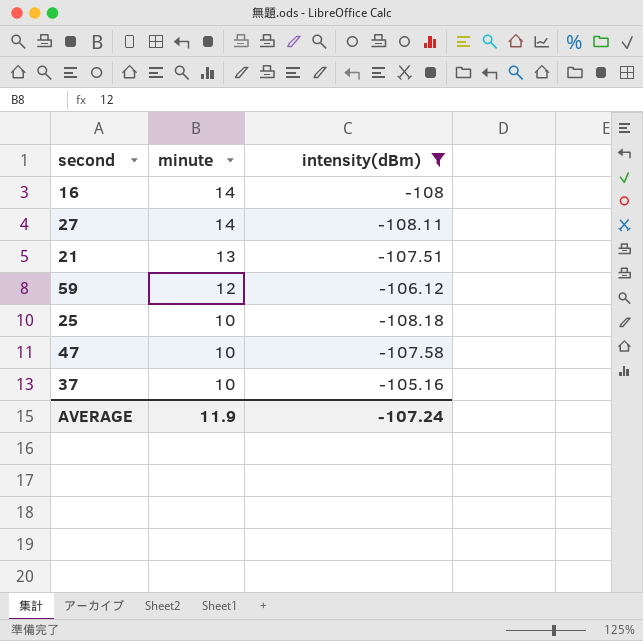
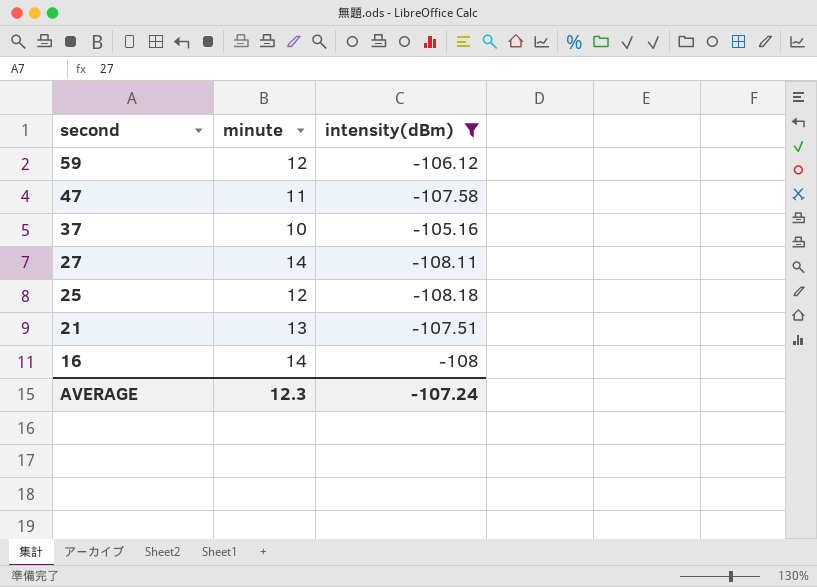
row order: minute descending -> second descending
47 | minute: 10 -> 11
25 | minute: 10 -> 12
AVERAGE | minute: 11.9 -> 12.3

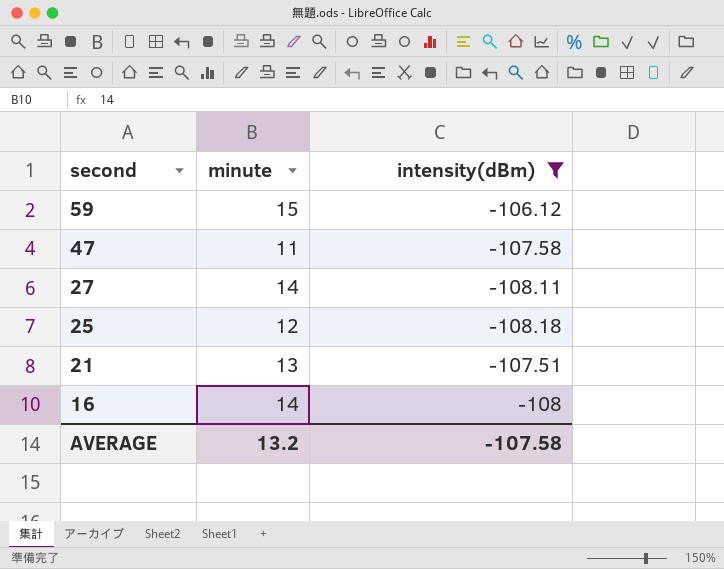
row 37: 10 | -105.16 -> none
59 | minute: 12 -> 15
AVERAGE | minute: 12.3 -> 13.2
AVERAGE | intensity(dBm): -107.24 -> -107.58

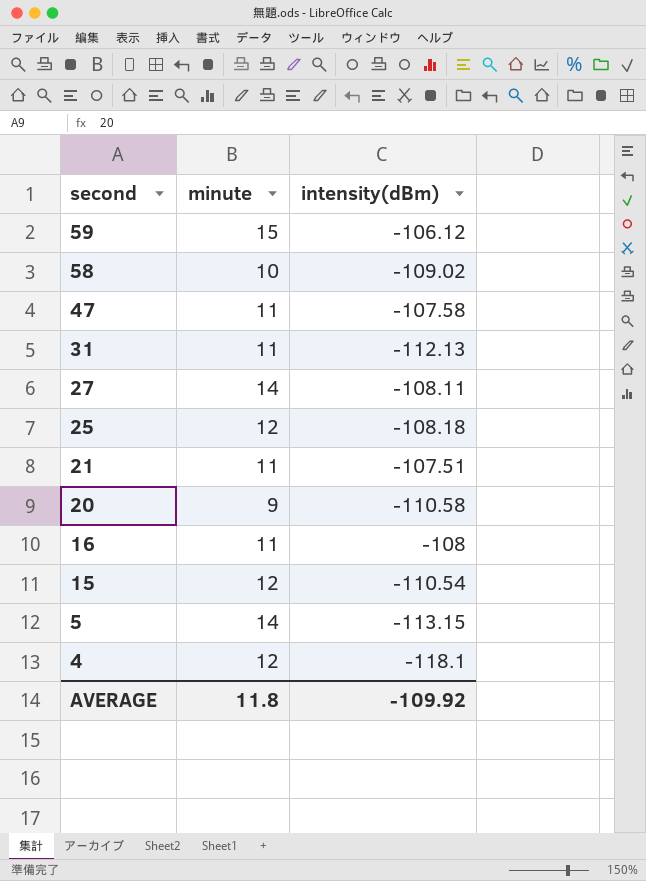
filter: intensity(dBm) >= -108.18 -> none
21 | minute: 13 -> 11
16 | minute: 14 -> 11
AVERAGE | minute: 13.2 -> 11.8
AVERAGE | intensity(dBm): -107.58 -> -109.92

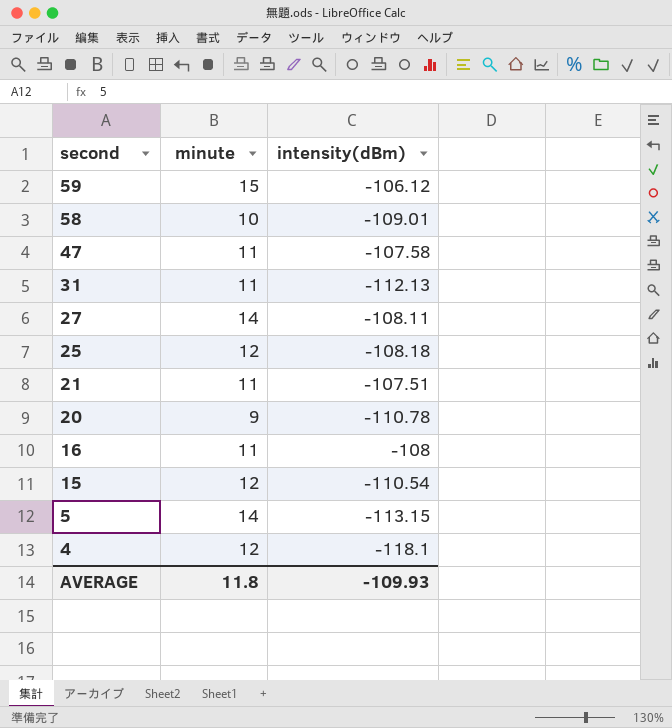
58 | intensity(dBm): -109.02 -> -109.01
20 | intensity(dBm): -110.58 -> -110.78
AVERAGE | intensity(dBm): -109.92 -> -109.93

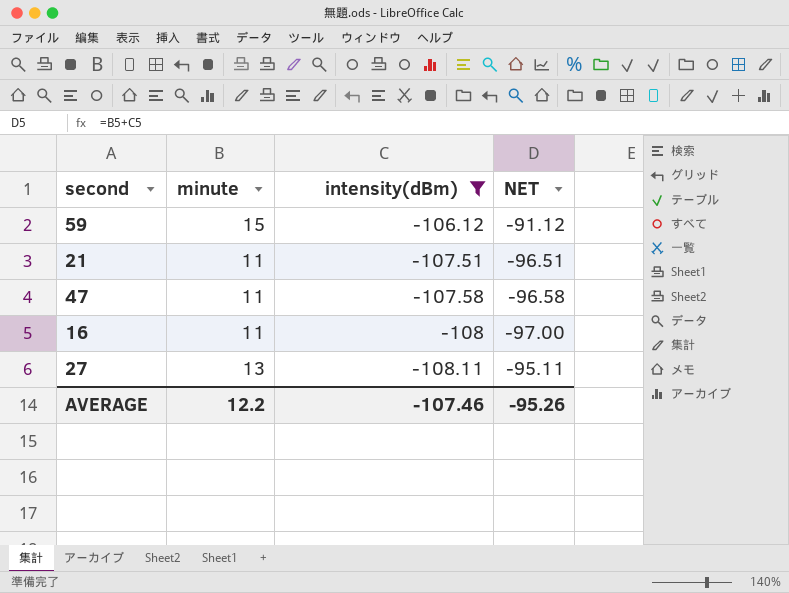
filter: none -> intensity(dBm) >= -108.11
row order: second descending -> intensity(dBm) descending
column NET | formula: none -> [minute] + [intensity(dBm)]
27 | minute: 14 -> 13
AVERAGE | minute: 11.8 -> 12.2
AVERAGE | intensity(dBm): -109.93 -> -107.46

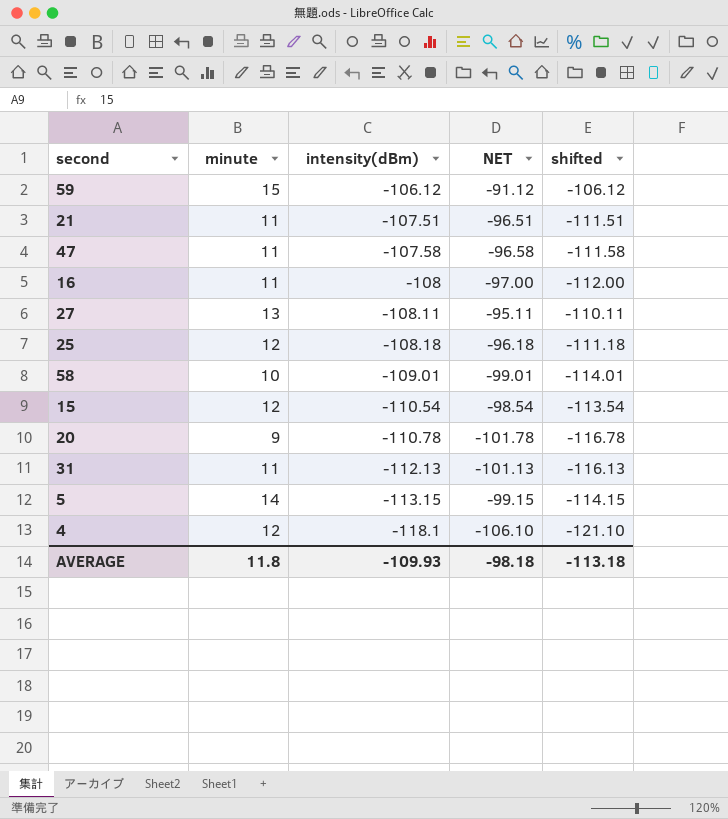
filter: intensity(dBm) >= -108.11 -> none
column shifted | formula: none -> [NET] - 15
AVERAGE | minute: 12.2 -> 11.8
AVERAGE | intensity(dBm): -107.46 -> -109.93
AVERAGE | NET: -95.26 -> -98.18

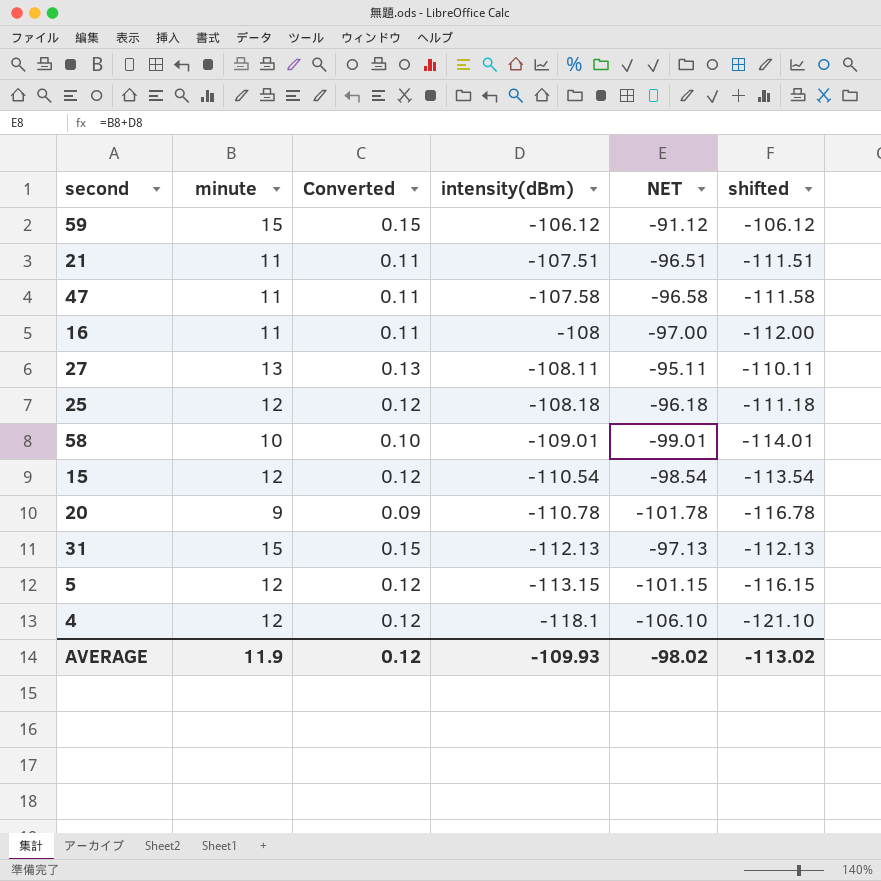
column Converted | formula: none -> [minute] * 0.01
31 | minute: 11 -> 15
31 | NET: -101.13 -> -97.13
31 | shifted: -116.13 -> -112.13
5 | minute: 14 -> 12
5 | NET: -99.15 -> -101.15
5 | shifted: -114.15 -> -116.15
AVERAGE | minute: 11.8 -> 11.9
AVERAGE | NET: -98.18 -> -98.02
AVERAGE | shifted: -113.18 -> -113.02

